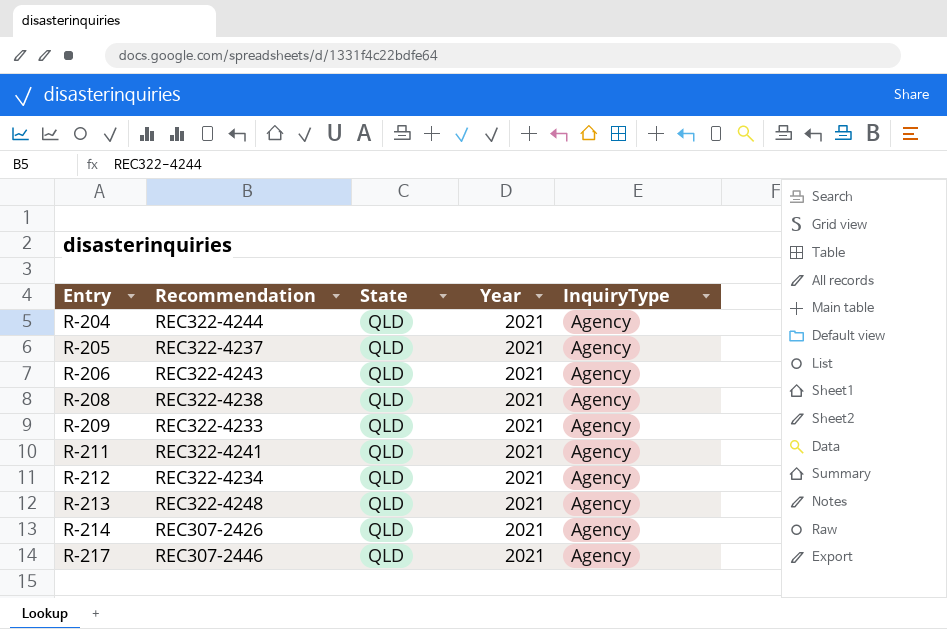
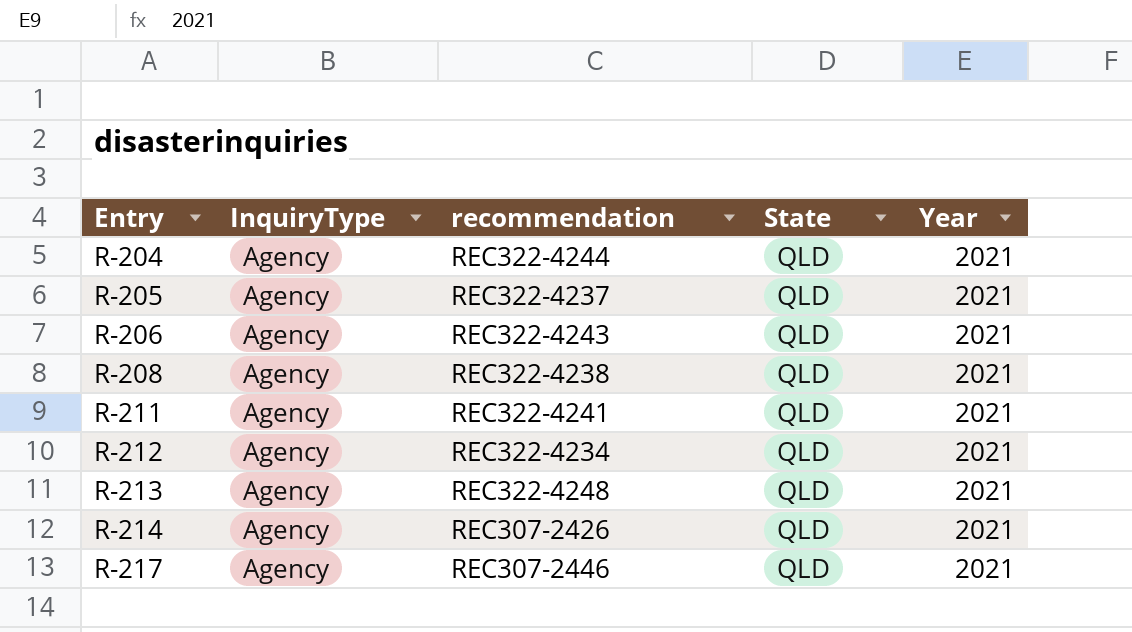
column InquiryType | position: 5 -> 2
column name: Recommendation -> recommendation
row R-209: REC322-4233 | QLD | 2021 | Agency -> none

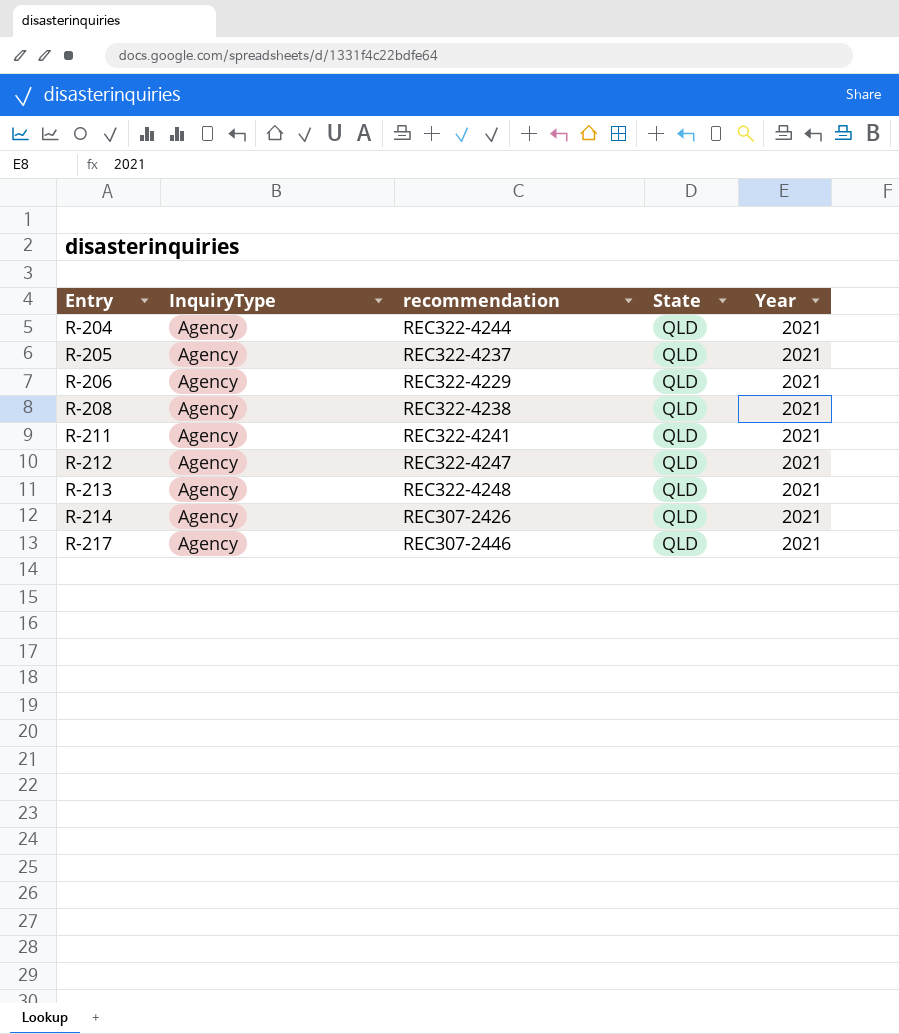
R-206 | recommendation: REC322-4243 -> REC322-4229
R-212 | recommendation: REC322-4234 -> REC322-4247

